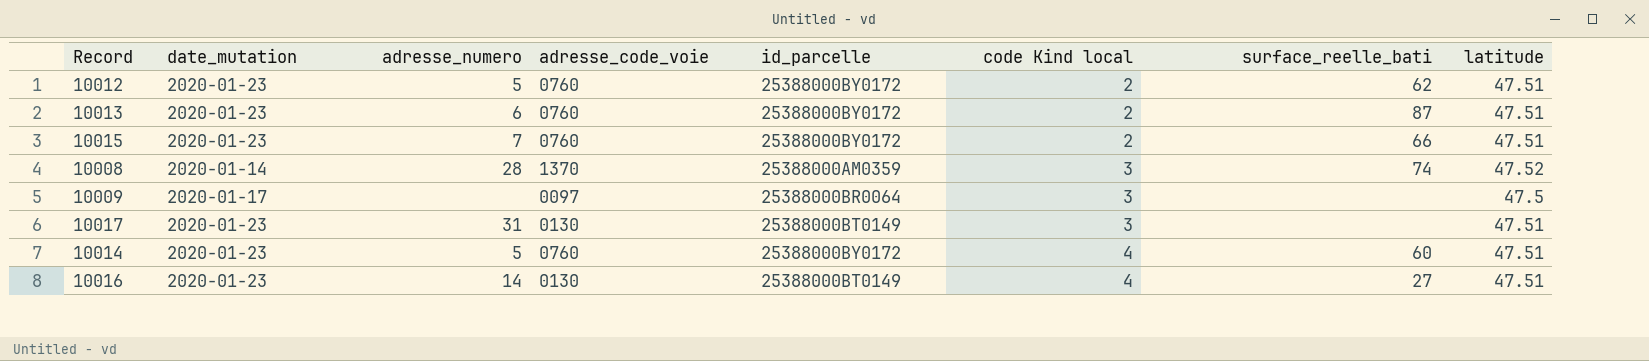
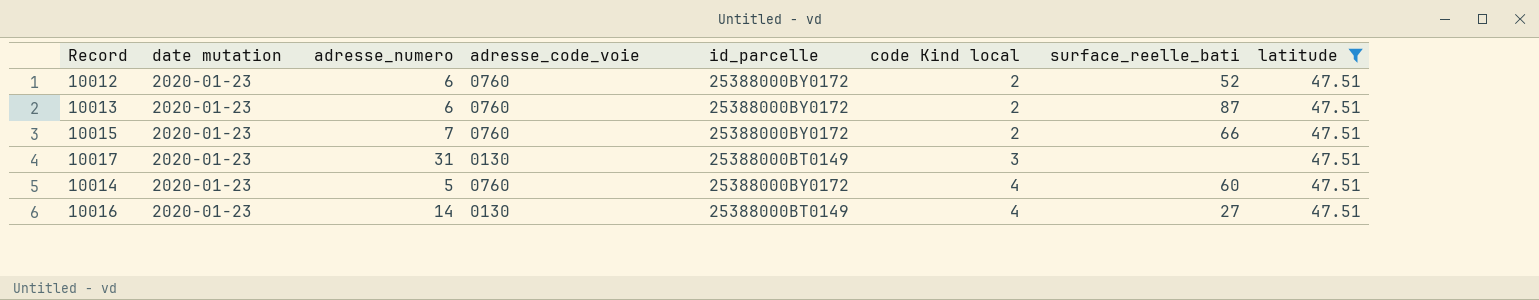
filter: none -> latitude = 47.51
column name: date_mutation -> date mutation
10012 | adresse_numero: 5 -> 6
10012 | surface_reelle_bati: 62 -> 52

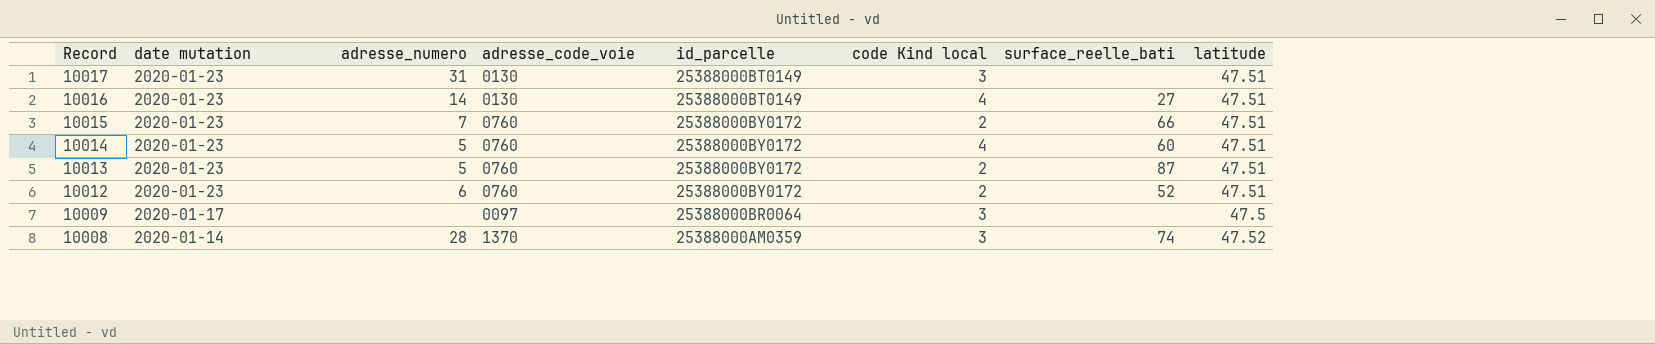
filter: latitude = 47.51 -> none
row order: code Kind local ascending -> Record descending
10013 | adresse_numero: 6 -> 5

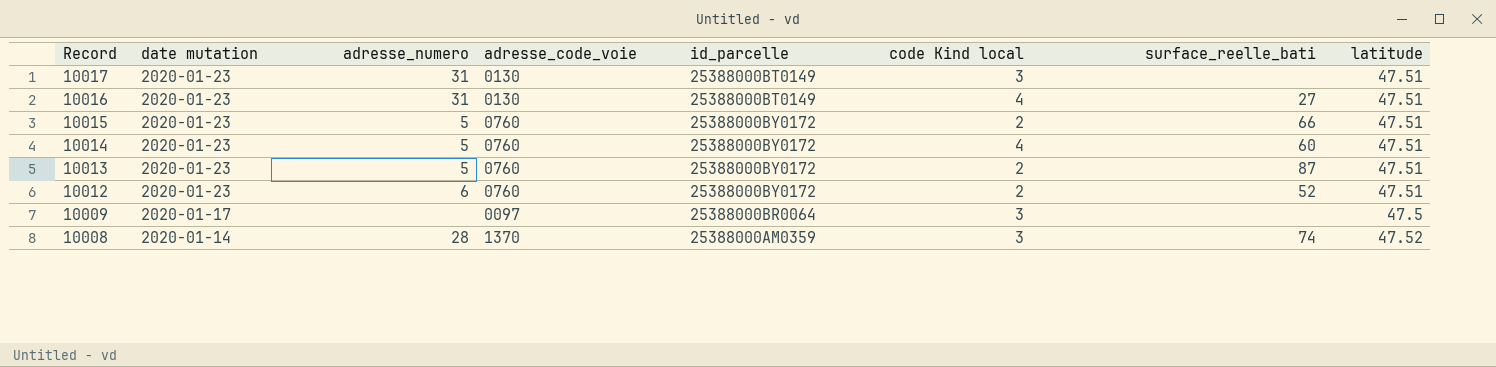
10016 | adresse_numero: 14 -> 31
10015 | adresse_numero: 7 -> 5

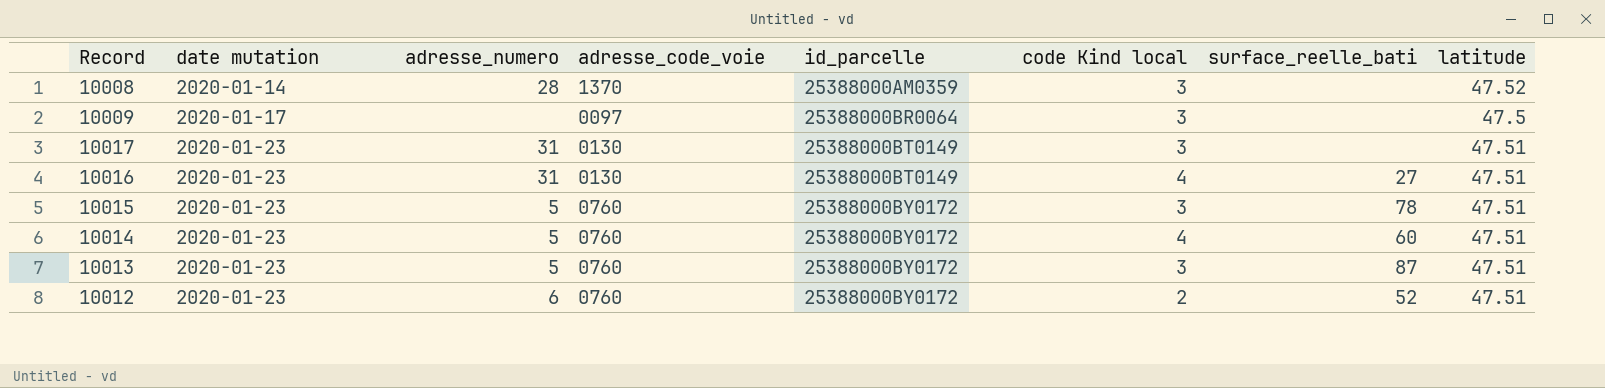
row order: Record descending -> date mutation ascending
10008 | surface_reelle_bati: 74 -> none
10015 | code Kind local: 2 -> 3
10015 | surface_reelle_bati: 66 -> 78
10013 | code Kind local: 2 -> 3

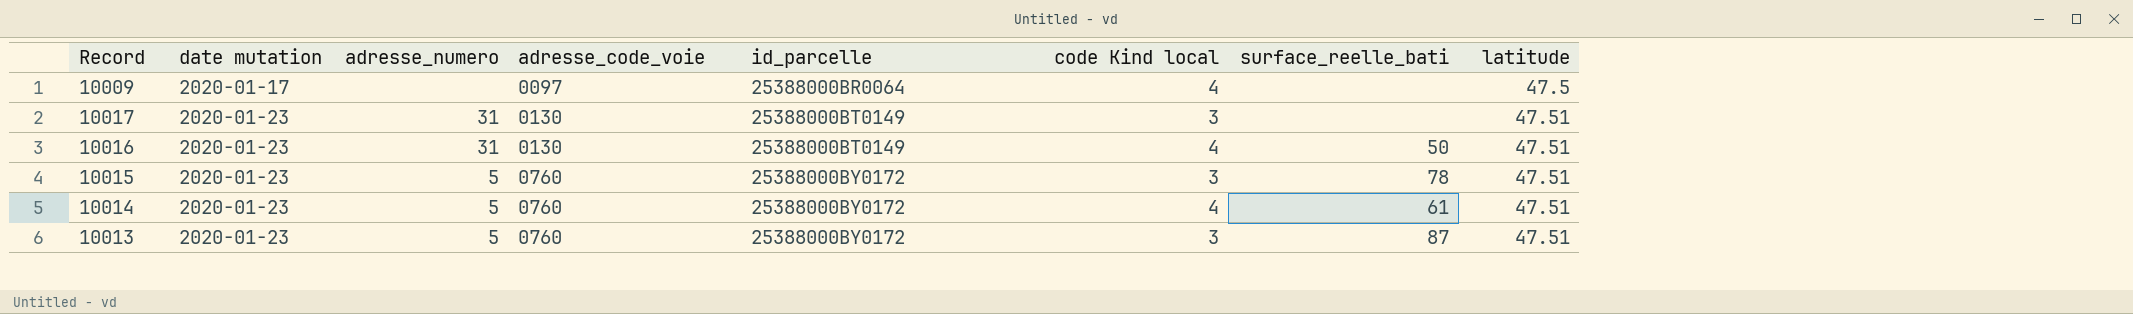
row 10008: 2020-01-14 | 28 | 1370 | 25388000AM0359 | 3 | none | 47.52 -> none
row 10012: 2020-01-23 | 6 | 0760 | 25388000BY0172 | 2 | 52 | 47.51 -> none
10009 | code Kind local: 3 -> 4
10016 | surface_reelle_bati: 27 -> 50
10014 | surface_reelle_bati: 60 -> 61

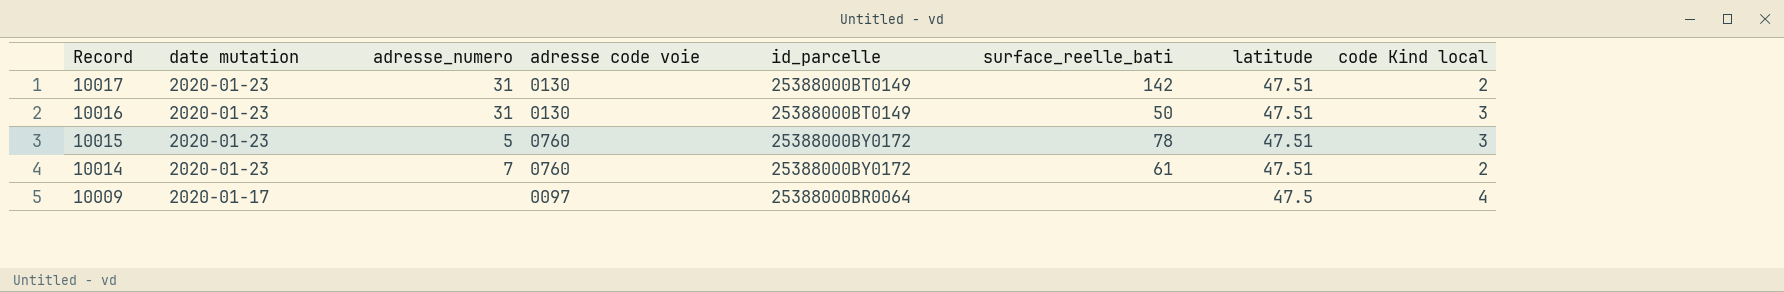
row order: date mutation ascending -> Record descending
column name: adresse_code_voie -> adresse code voie
column code Kind local | position: 6 -> 8
row 10013: 2020-01-23 | 5 | 0760 | 25388000BY0172 | 3 | 87 | 47.51 -> none
10017 | surface_reelle_bati: none -> 142
10017 | code Kind local: 3 -> 2
10016 | code Kind local: 4 -> 3
10014 | adresse_numero: 5 -> 7
10014 | code Kind local: 4 -> 2

